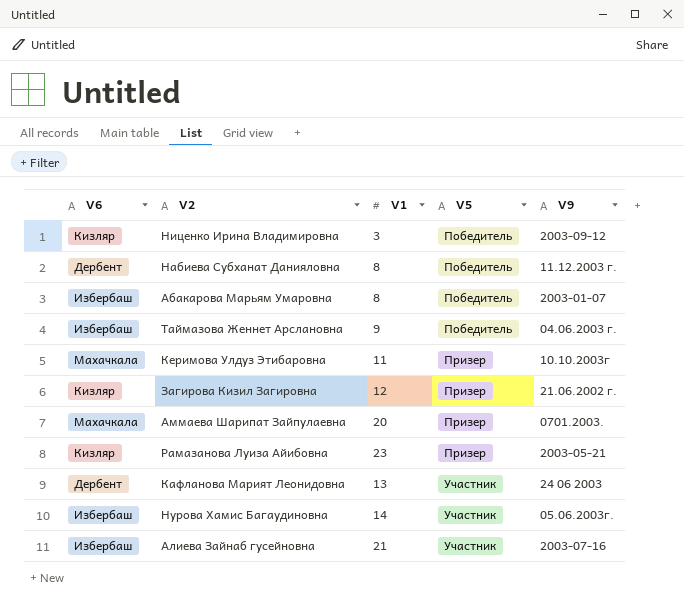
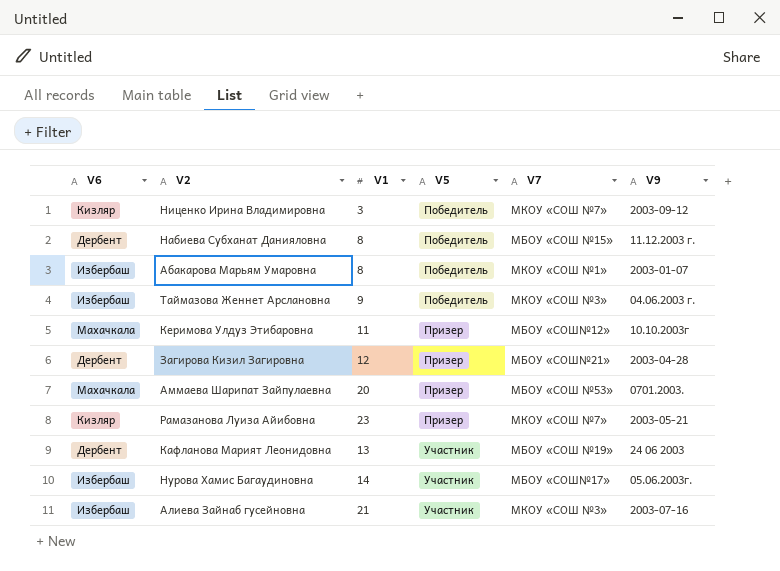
column V7 | position: none -> 5
Загирова Кизил Загировна | V6: Кизляр -> Дербент
Загирова Кизил Загировна | V9: 21.06.2002 г. -> 2003-04-28

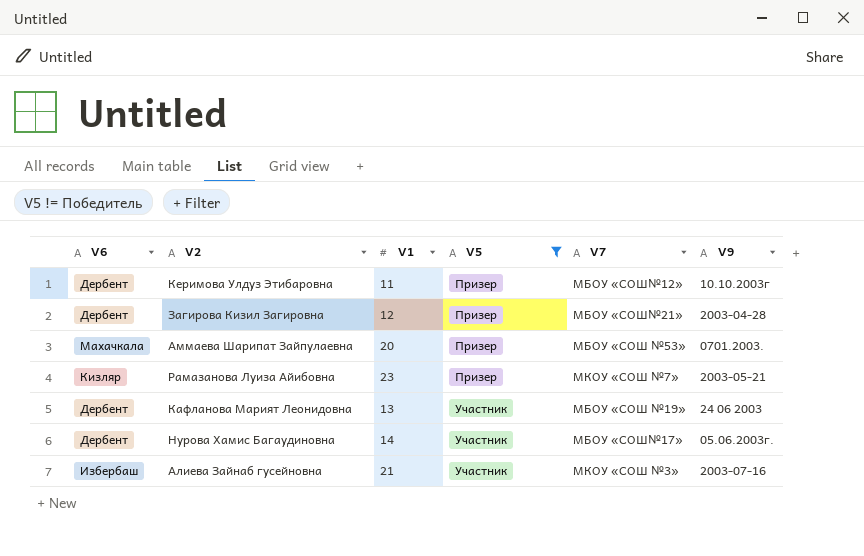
filter: none -> V5 != Победитель
Керимова Улдуз Этибаровна | V6: Махачкала -> Дербент
Нурова Хамис Багаудиновна | V6: Избербаш -> Дербент

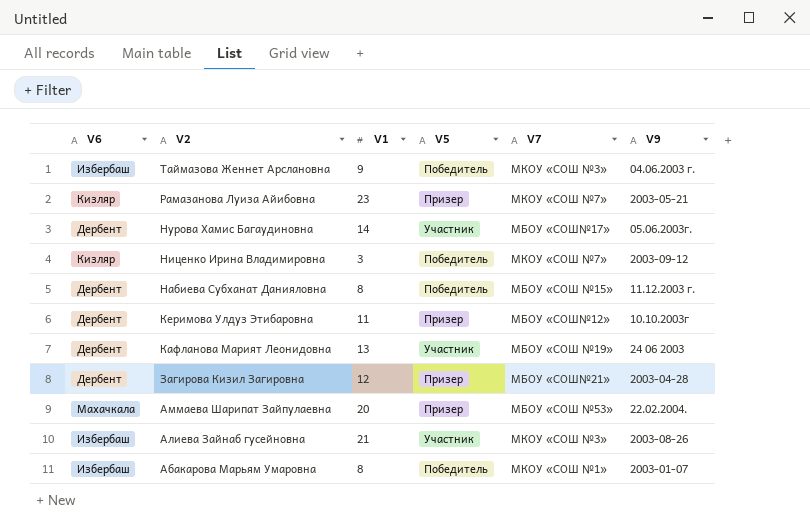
filter: V5 != Победитель -> none
row order: V5 ascending -> V2 descending
Аммаева Шарипат Зайпулаевна | V9: 0701.2003. -> 22.02.2004.
Алиева Зайнаб гусейновна | V9: 2003-07-16 -> 2003-08-26

